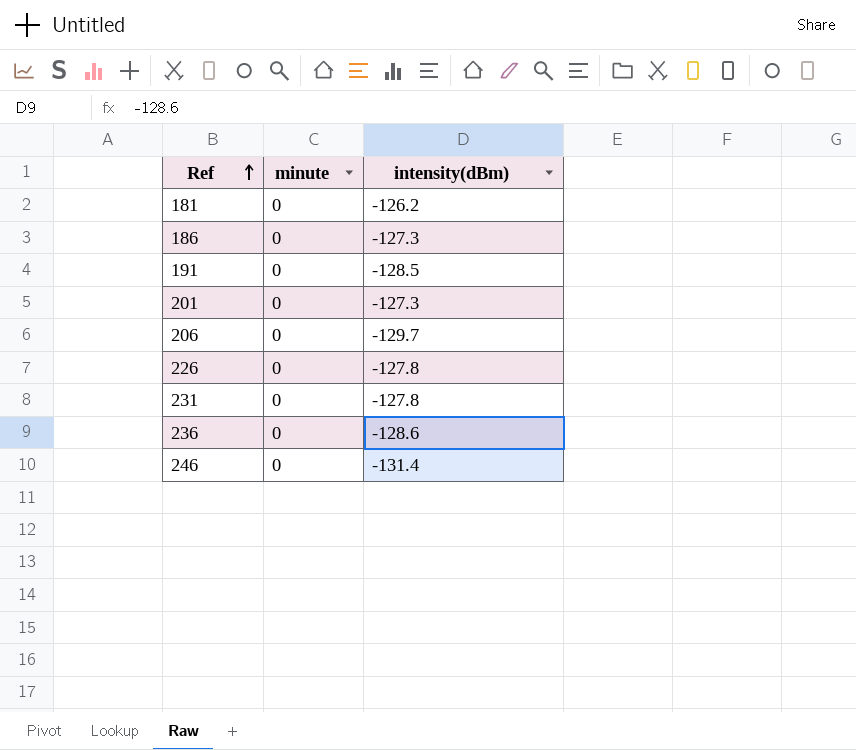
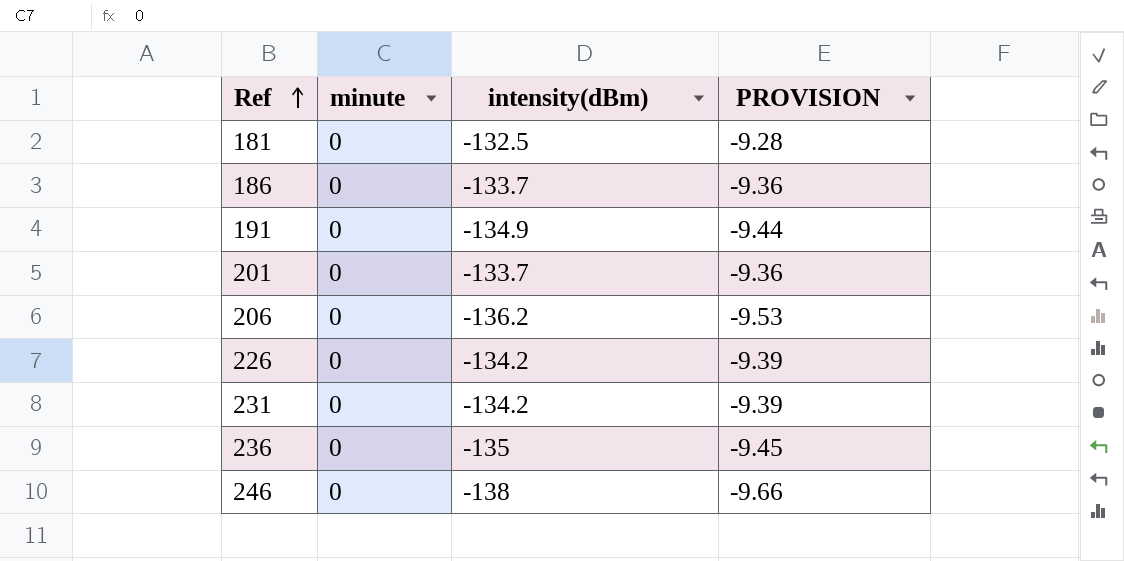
column PROVISION | formula: none -> [intensity(dBm)] * 0.07
181 | intensity(dBm): -126.2 -> -132.5
186 | intensity(dBm): -127.3 -> -133.7
191 | intensity(dBm): -128.5 -> -134.9
201 | intensity(dBm): -127.3 -> -133.7
206 | intensity(dBm): -129.7 -> -136.2
226 | intensity(dBm): -127.8 -> -134.2
231 | intensity(dBm): -127.8 -> -134.2
236 | intensity(dBm): -128.6 -> -135
246 | intensity(dBm): -131.4 -> -138

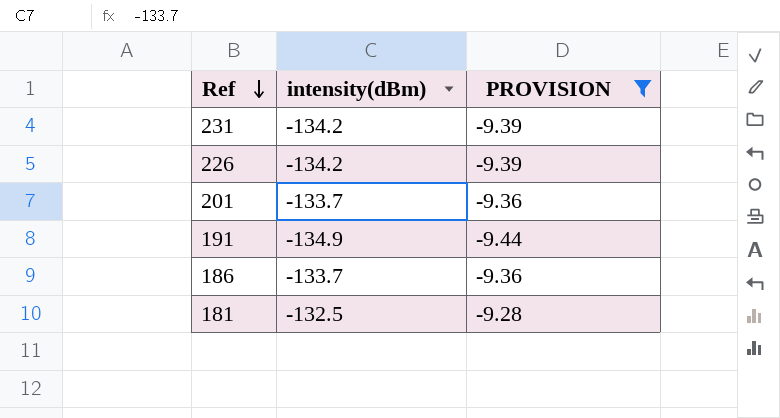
filter: none -> PROVISION >= -9.44
row order: Ref ascending -> Ref descending
column minute | position: 2 -> none

